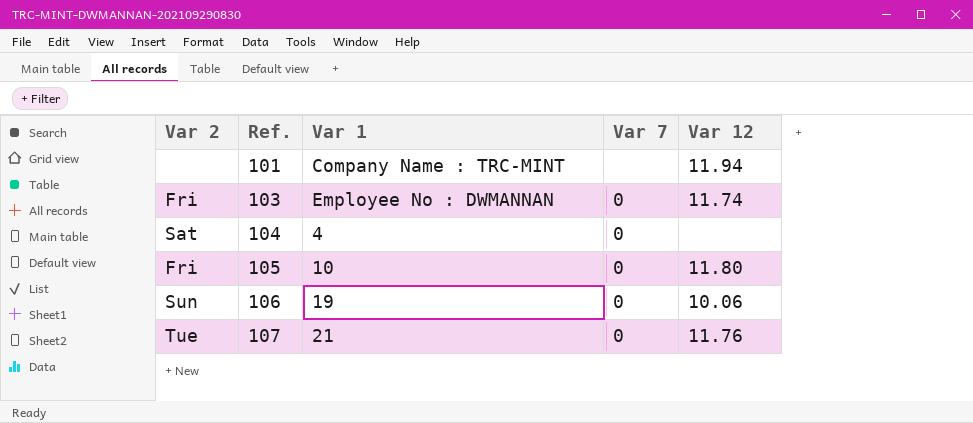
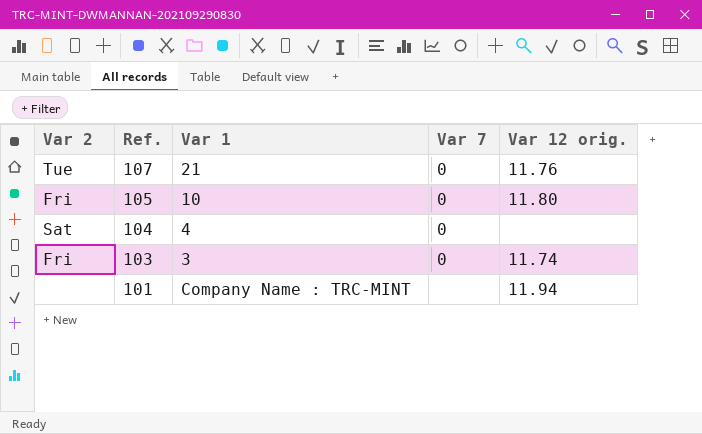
row order: Ref. ascending -> Ref. descending
column name: Var 12 -> Var 12 orig.
row 106: Sun | 19 | 0 | 10.06 -> none
103 | Var 1: Employee No : DWMANNAN -> 3

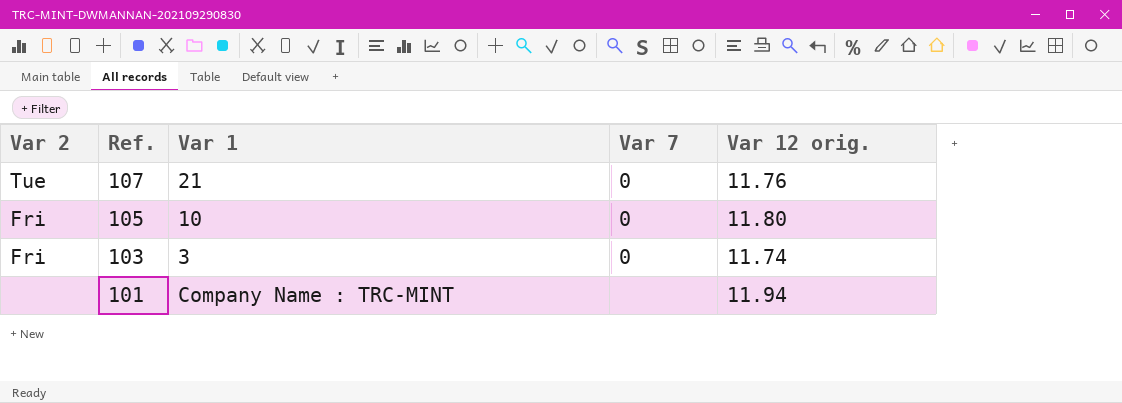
row 104: Sat | 4 | 0 | none -> none

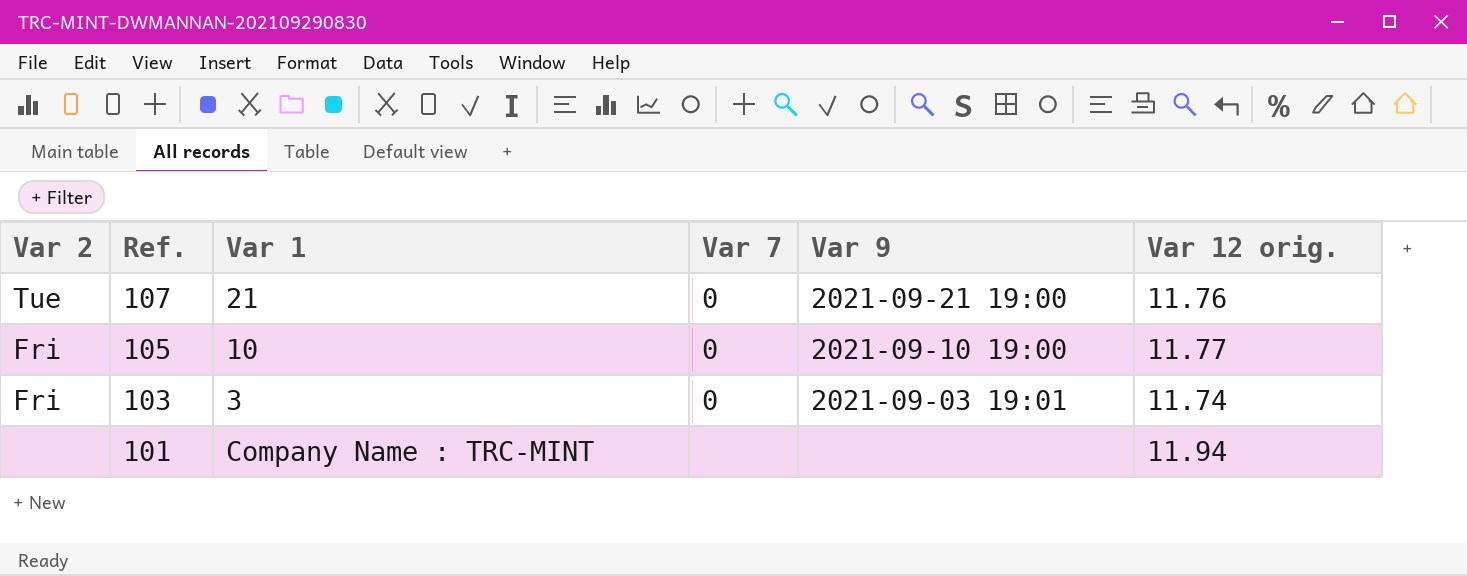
column Var 9 | position: none -> 5
105 | Var 12 orig.: 11.80 -> 11.77

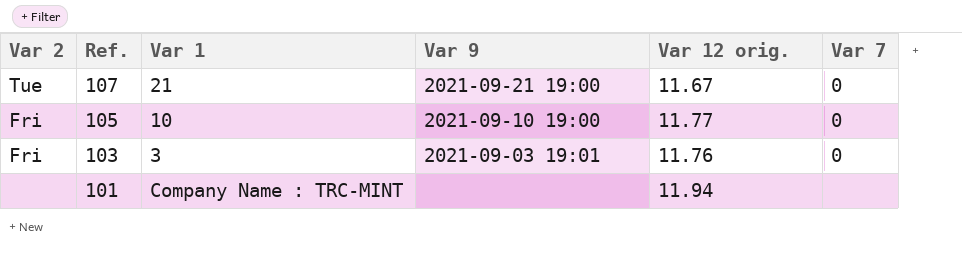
column Var 7 | position: 4 -> 6
107 | Var 12 orig.: 11.76 -> 11.67
103 | Var 12 orig.: 11.74 -> 11.76

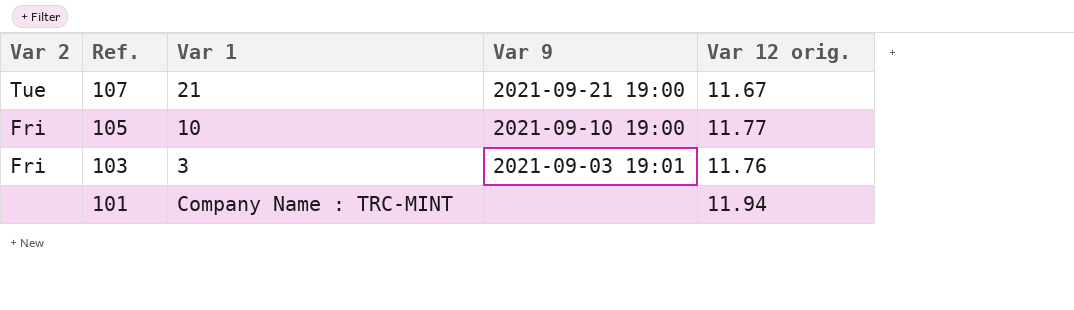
column Var 7 | position: 6 -> none

